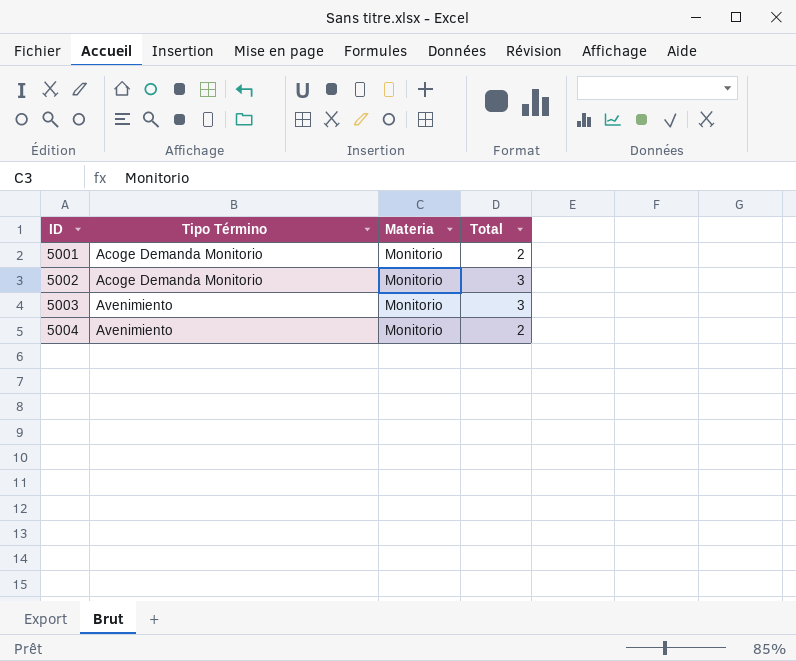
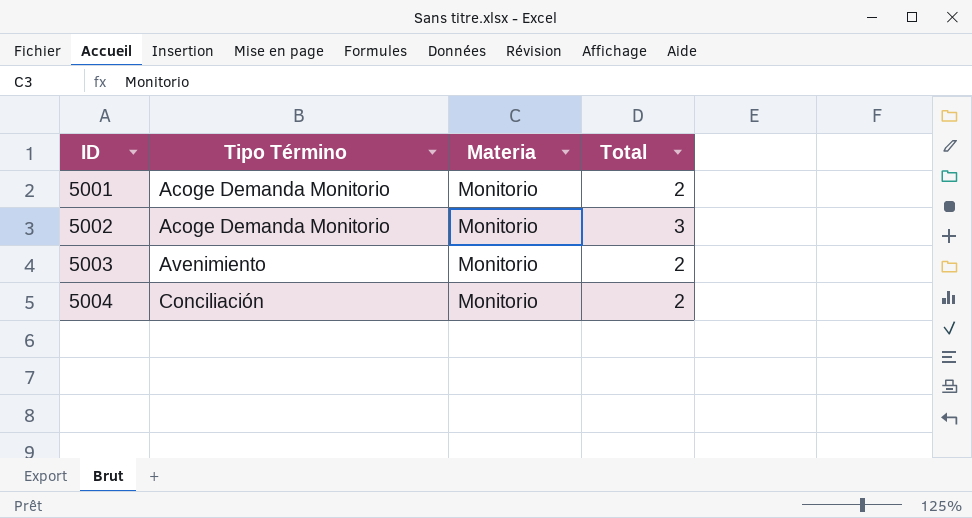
5003 | Total: 3 -> 2
5004 | Tipo Término: Avenimiento -> Conciliación

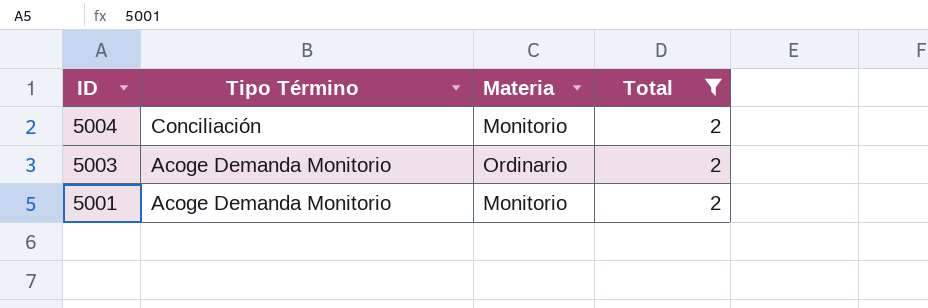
filter: none -> Total = 2
row order: ID ascending -> ID descending
5003 | Tipo Término: Avenimiento -> Acoge Demanda Monitorio
5003 | Materia: Monitorio -> Ordinario

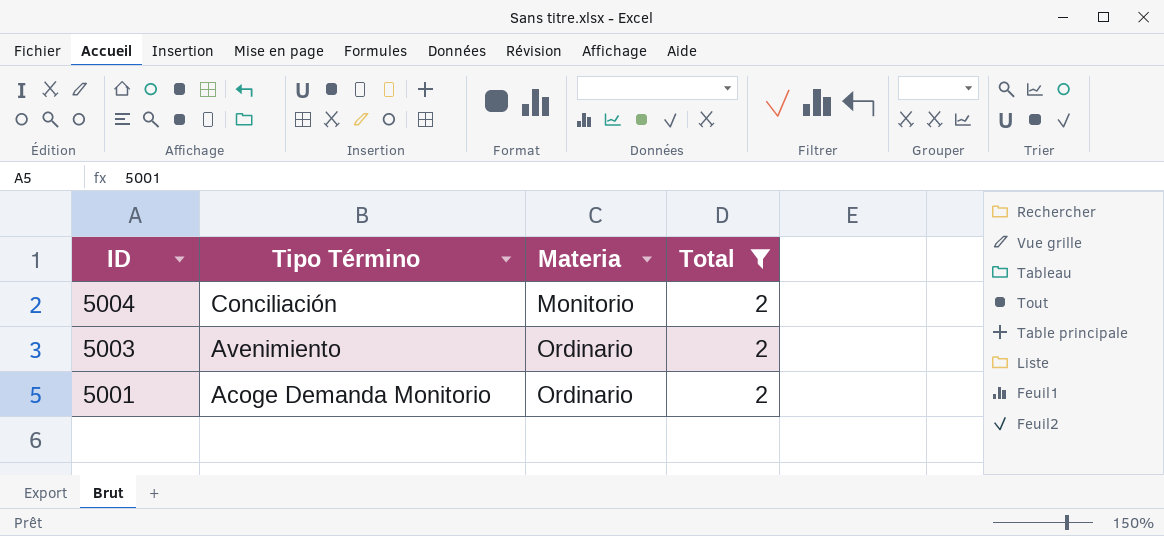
5003 | Tipo Término: Acoge Demanda Monitorio -> Avenimiento
5001 | Materia: Monitorio -> Ordinario

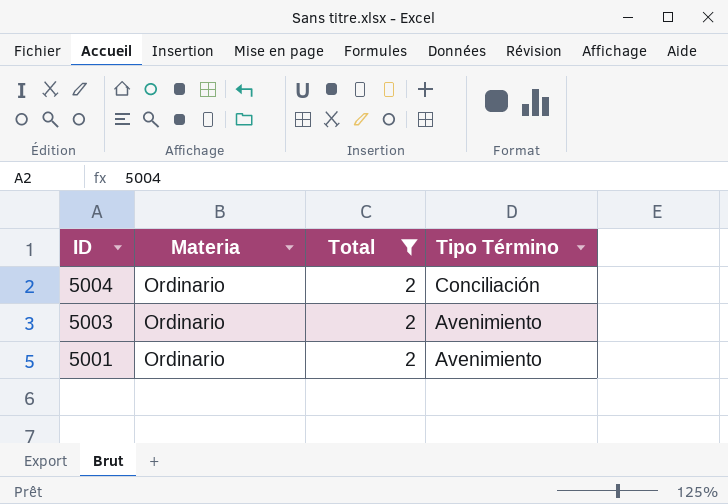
column Tipo Término | position: 2 -> 4
5004 | Materia: Monitorio -> Ordinario
5001 | Tipo Término: Acoge Demanda Monitorio -> Avenimiento

